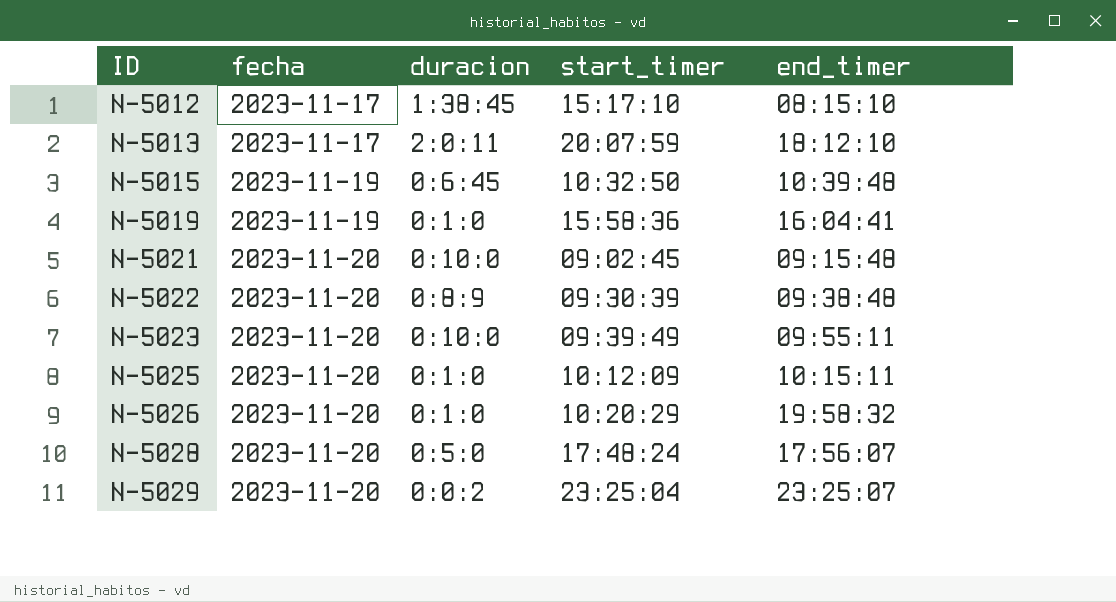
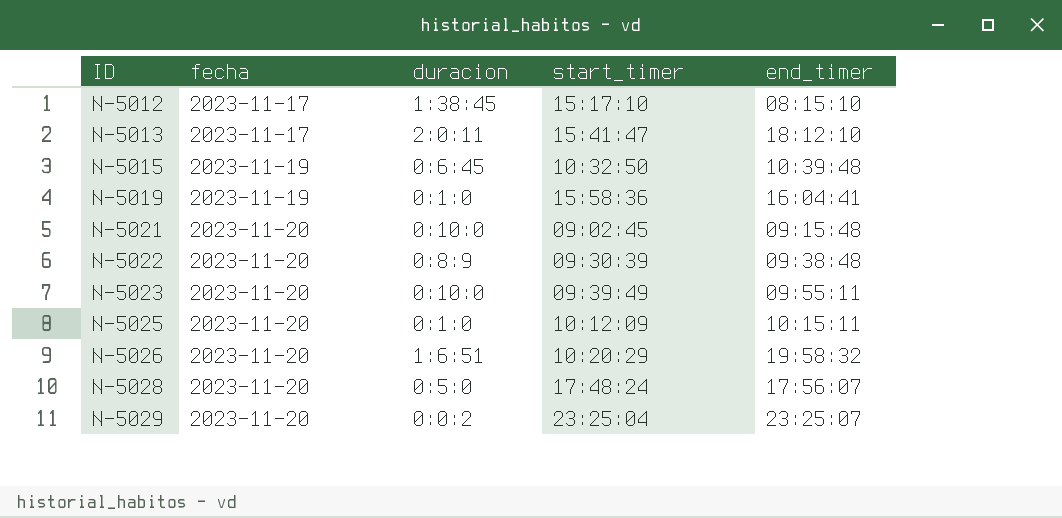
N-5013 | start_timer: 20:07:59 -> 15:41:47
N-5026 | duracion: 0:1:0 -> 1:6:51

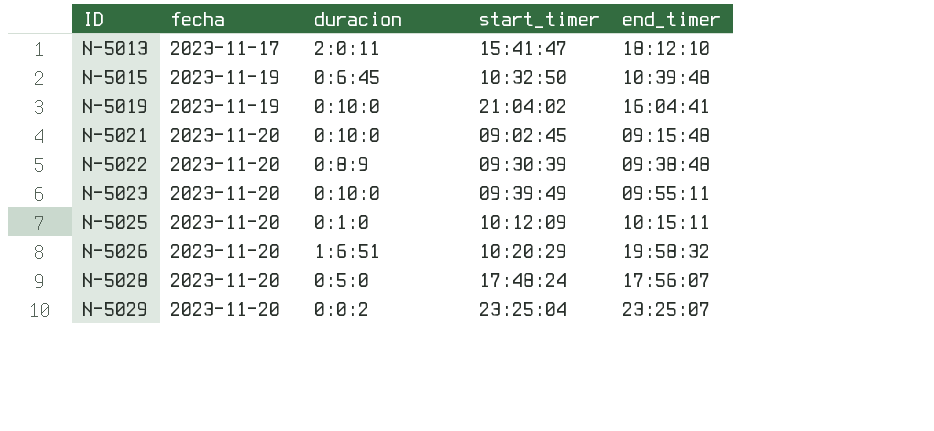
row N-5012: 2023-11-17 | 1:38:45 | 15:17:10 | 08:15:10 -> none
N-5019 | duracion: 0:1:0 -> 0:10:0
N-5019 | start_timer: 15:58:36 -> 21:04:02

